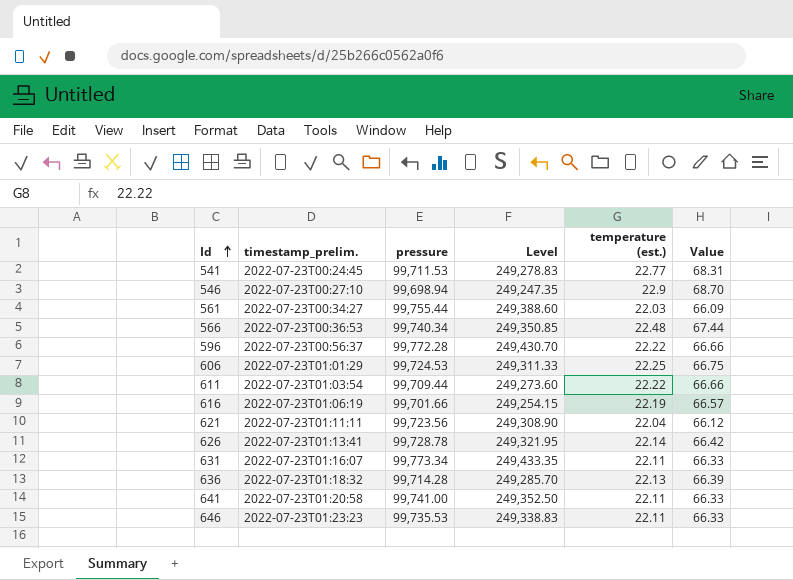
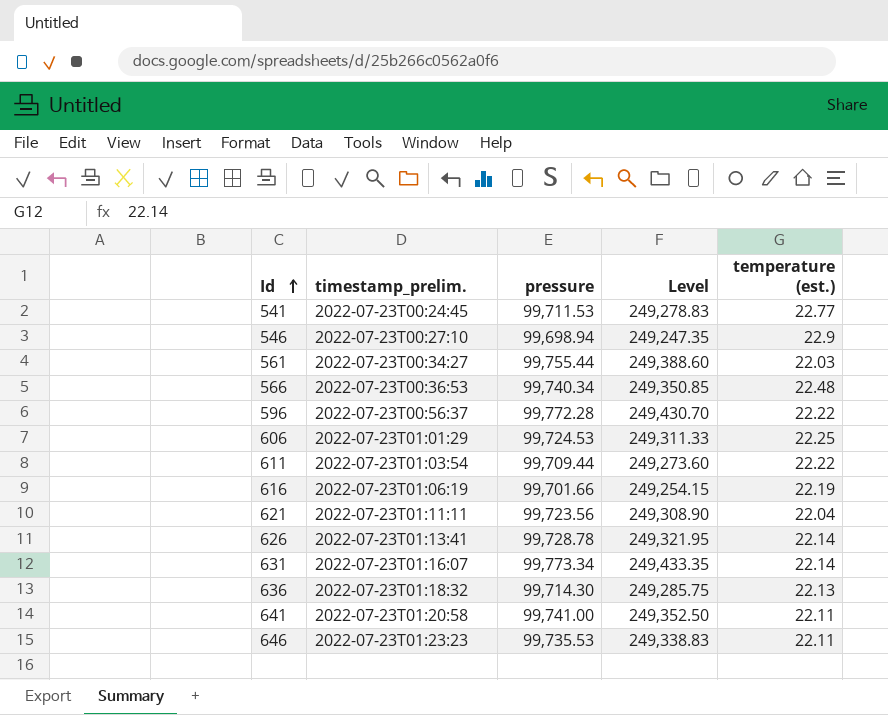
column Value | formula: [temperature (est.)] * 3 -> none
631 | temperature (est.): 22.11 -> 22.14
636 | pressure: 99,714.28 -> 99,714.30
636 | Level: 249,285.70 -> 249,285.75

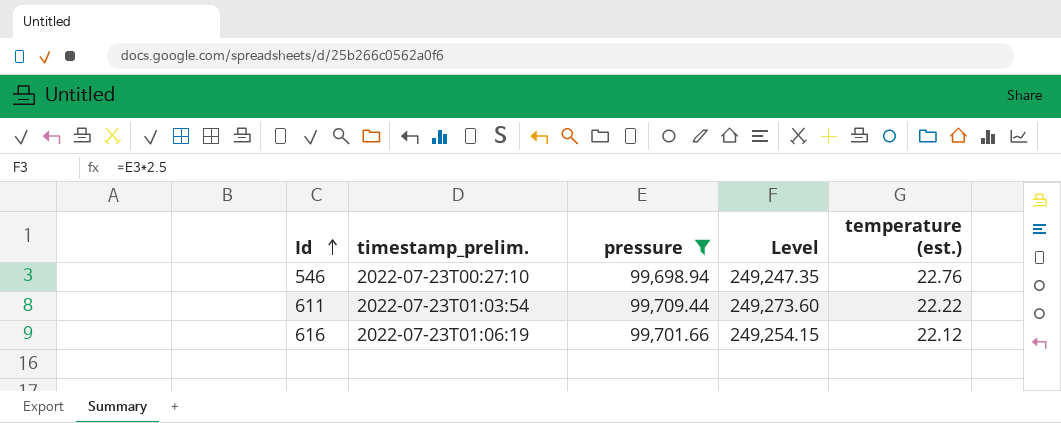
filter: none -> pressure <= 99,709.44
546 | temperature (est.): 22.9 -> 22.76
616 | temperature (est.): 22.19 -> 22.12

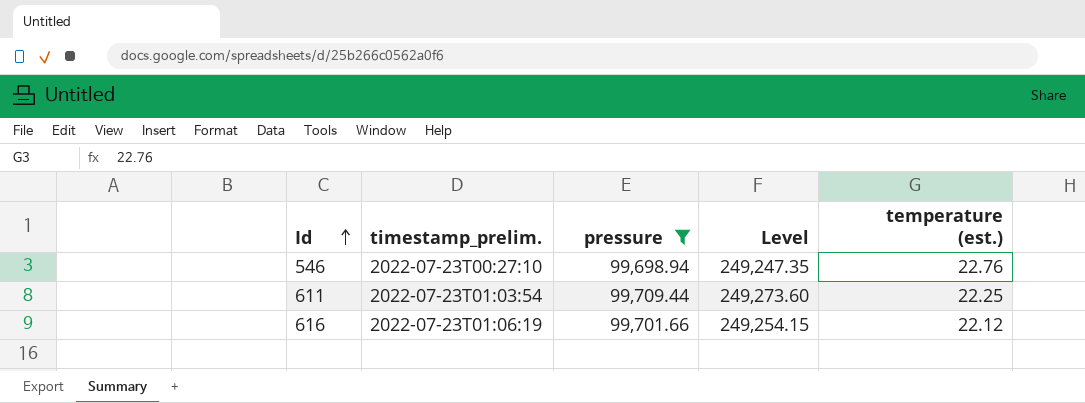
611 | temperature (est.): 22.22 -> 22.25

